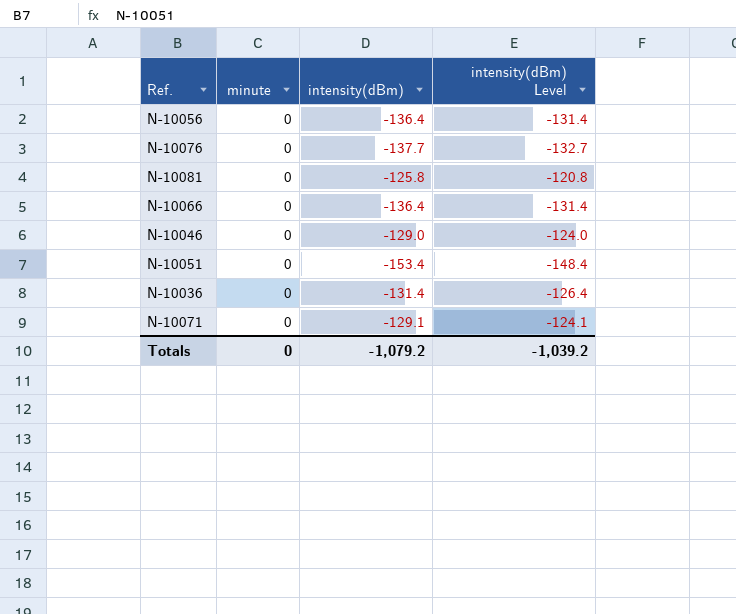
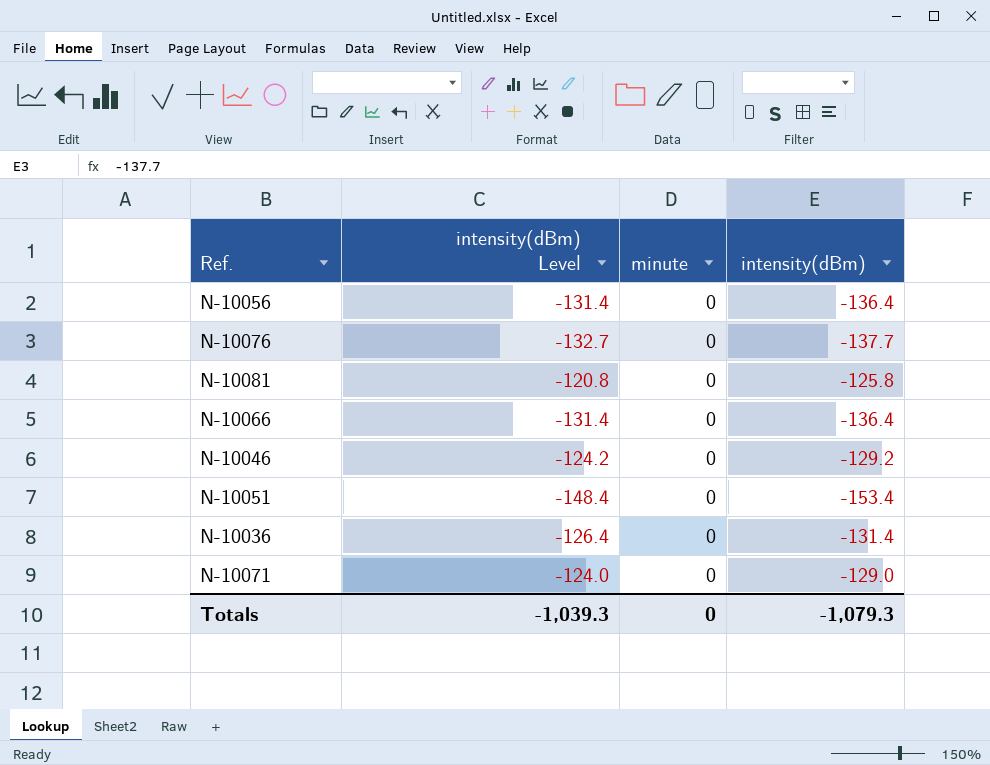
column intensity(dBm) Level | position: 4 -> 2
N-10046 | intensity(dBm) Level: -124.0 -> -124.2
N-10046 | intensity(dBm): -129.0 -> -129.2
N-10071 | intensity(dBm) Level: -124.1 -> -124.0
N-10071 | intensity(dBm): -129.1 -> -129.0
Totals | intensity(dBm) Level: -1,039.2 -> -1,039.3
Totals | intensity(dBm): -1,079.2 -> -1,079.3

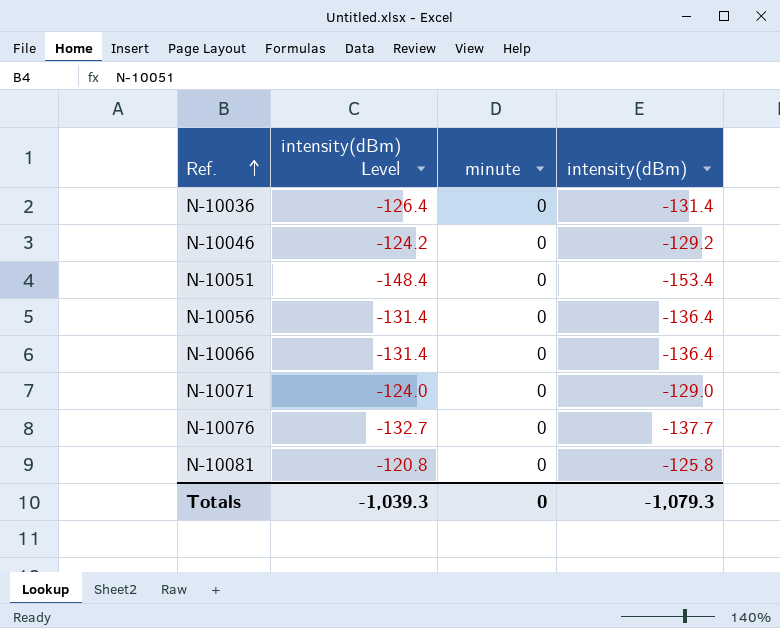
row order: none -> Ref. ascending

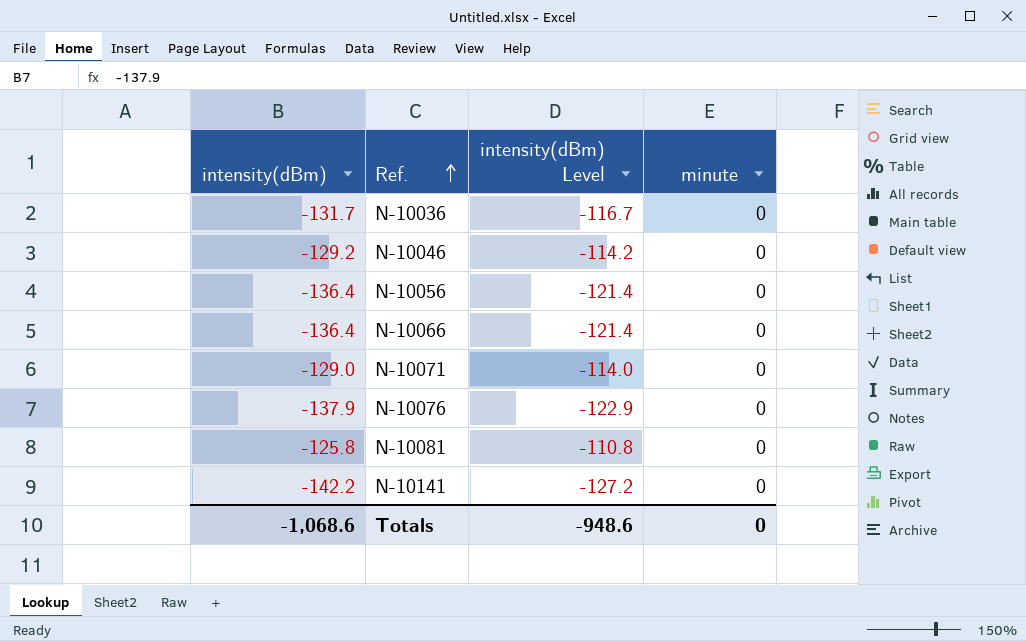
column intensity(dBm) | position: 4 -> 1
column intensity(dBm) Level | formula: [intensity(dBm)] + 5 -> [intensity(dBm)] + 15
row N-10051: -148.4 | 0 | -153.4 -> none
N-10036 | intensity(dBm): -131.4 -> -131.7
N-10076 | intensity(dBm): -137.7 -> -137.9
row N-10141: none -> -142.2 | -127.2 | 0
Totals | intensity(dBm): -1,079.3 -> -1,068.6
Totals | intensity(dBm) Level: -1,039.3 -> -948.6

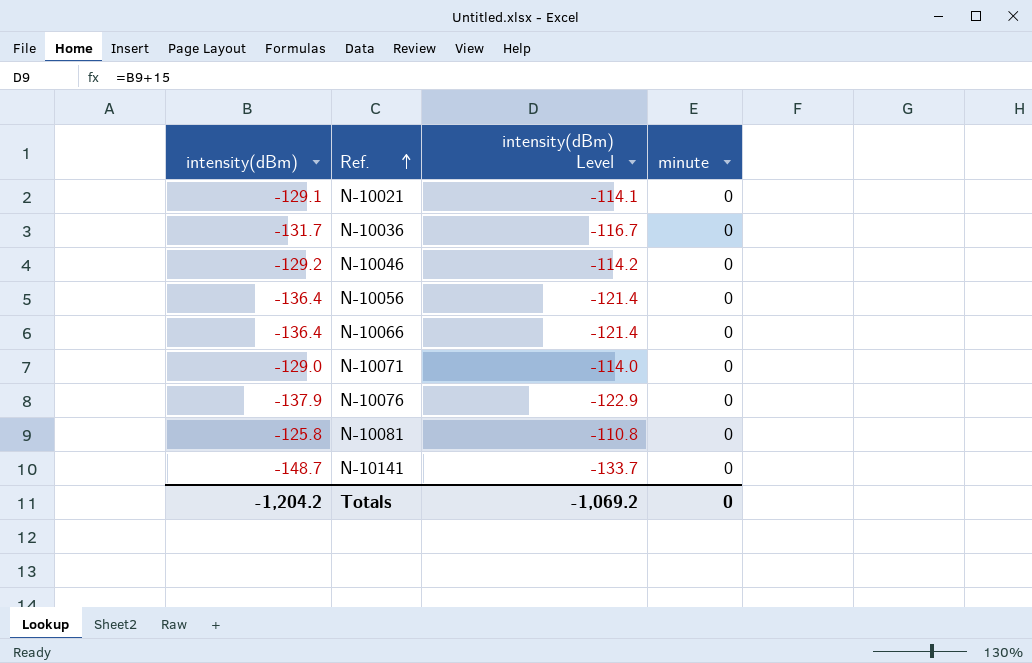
row N-10021: none -> -129.1 | -114.1 | 0
N-10141 | intensity(dBm): -142.2 -> -148.7
N-10141 | intensity(dBm) Level: -127.2 -> -133.7
Totals | intensity(dBm): -1,068.6 -> -1,204.2
Totals | intensity(dBm) Level: -948.6 -> -1,069.2

